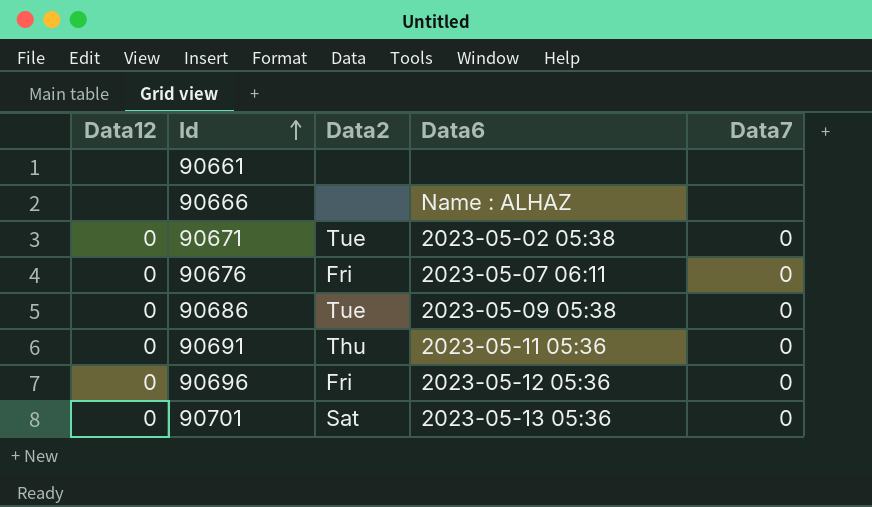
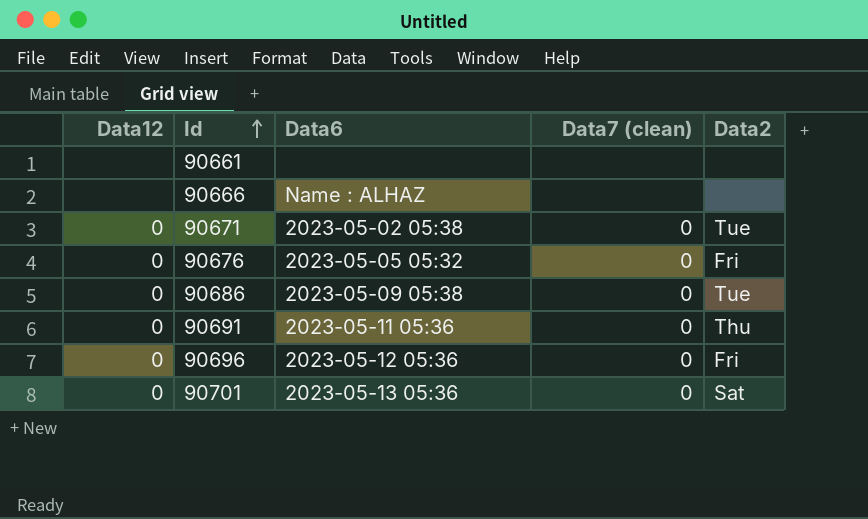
column name: Data7 -> Data7 (clean)
column Data2 | position: 3 -> 5
90676 | Data6: 2023-05-07 06:11 -> 2023-05-05 05:32

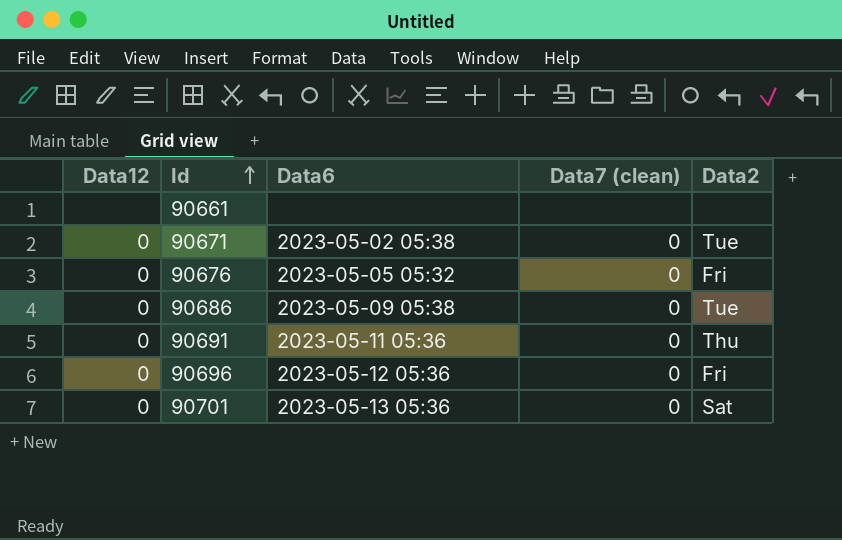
row 90666: none | Name : ALHAZ | none | none -> none

